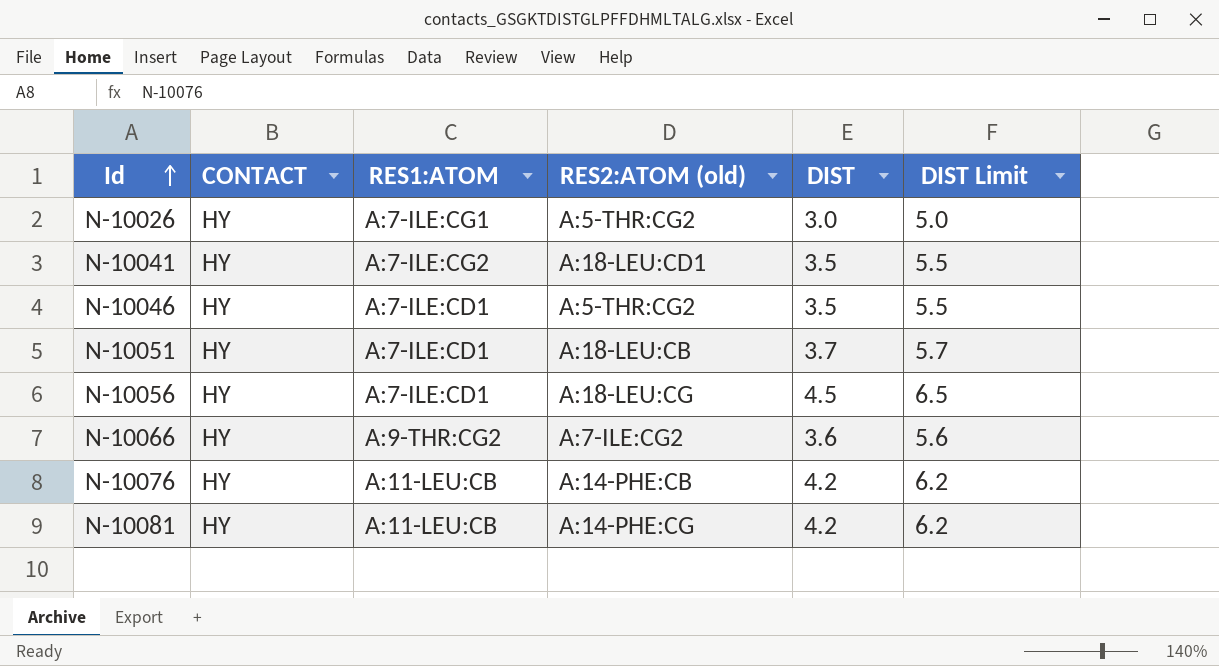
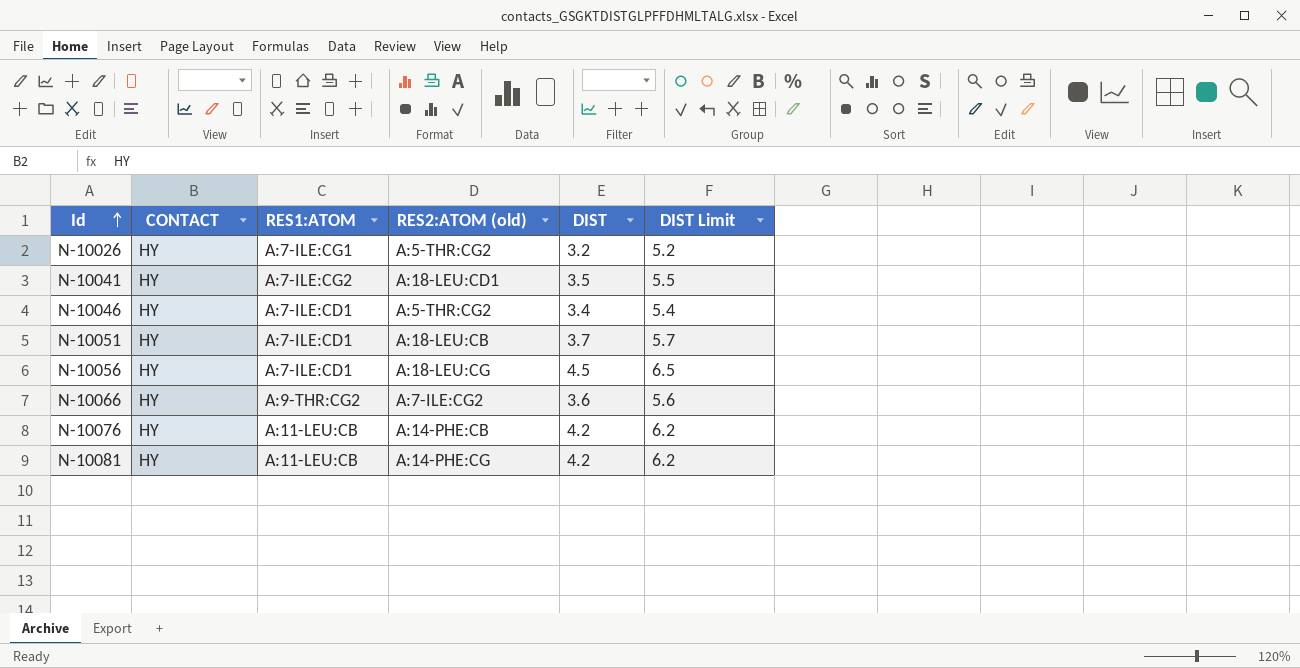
N-10026 | DIST: 3.0 -> 3.2
N-10026 | DIST Limit: 5.0 -> 5.2
N-10046 | DIST: 3.5 -> 3.4
N-10046 | DIST Limit: 5.5 -> 5.4

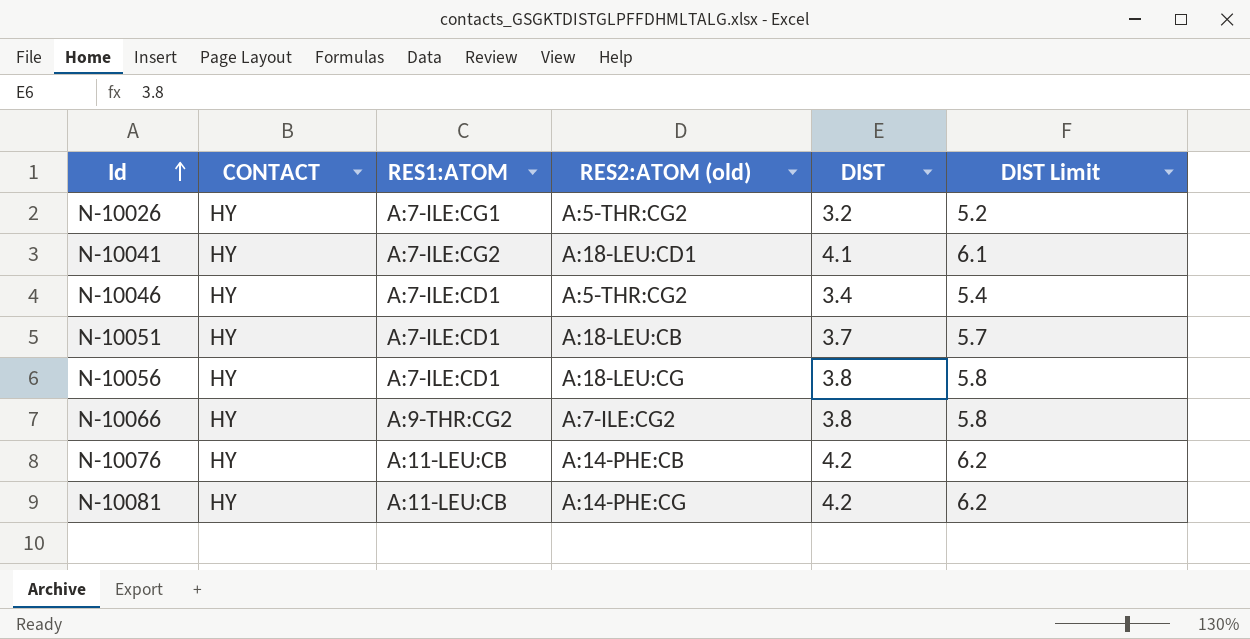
N-10041 | DIST: 3.5 -> 4.1
N-10041 | DIST Limit: 5.5 -> 6.1
N-10056 | DIST: 4.5 -> 3.8
N-10056 | DIST Limit: 6.5 -> 5.8
N-10066 | DIST: 3.6 -> 3.8
N-10066 | DIST Limit: 5.6 -> 5.8

